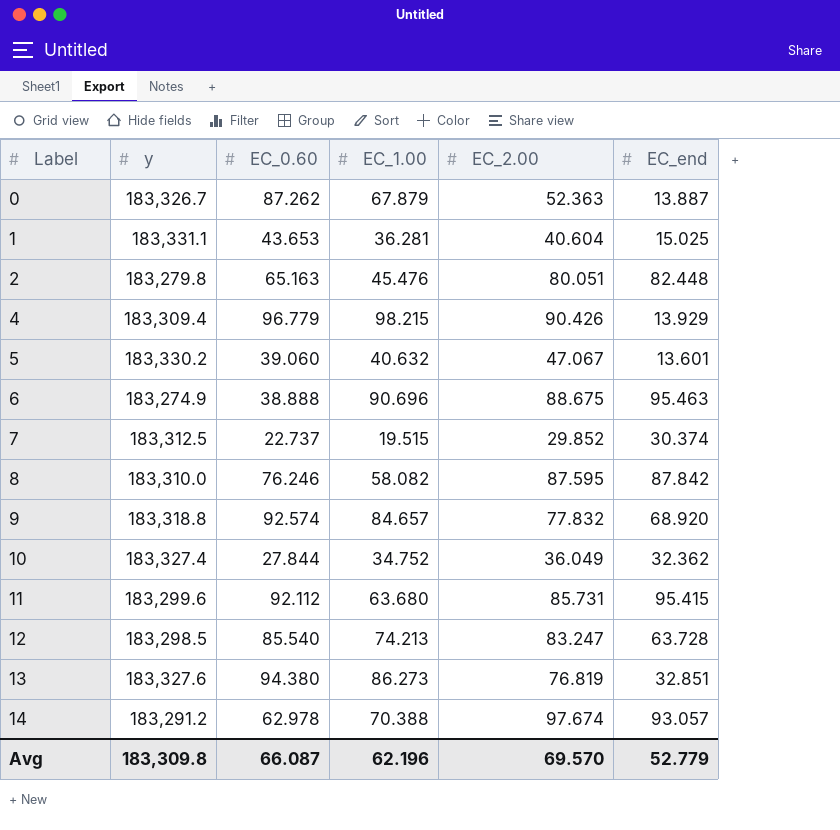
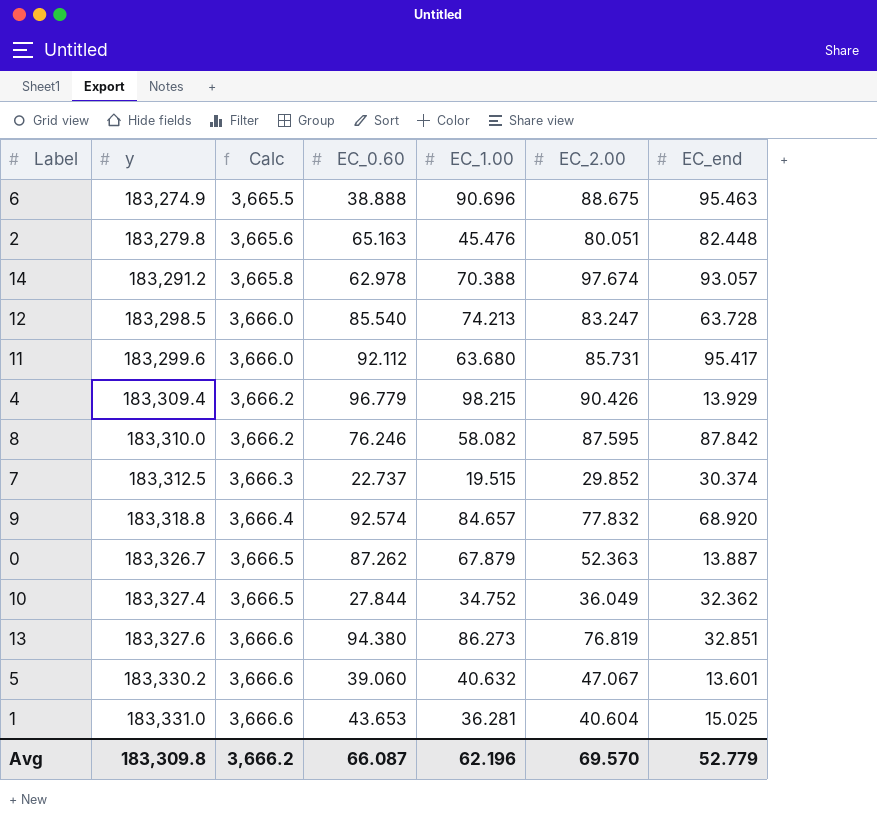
row order: Label ascending -> y ascending
column Calc | formula: none -> [y] * 0.02
11 | EC_end: 95.415 -> 95.417
1 | y: 183,331.1 -> 183,331.0

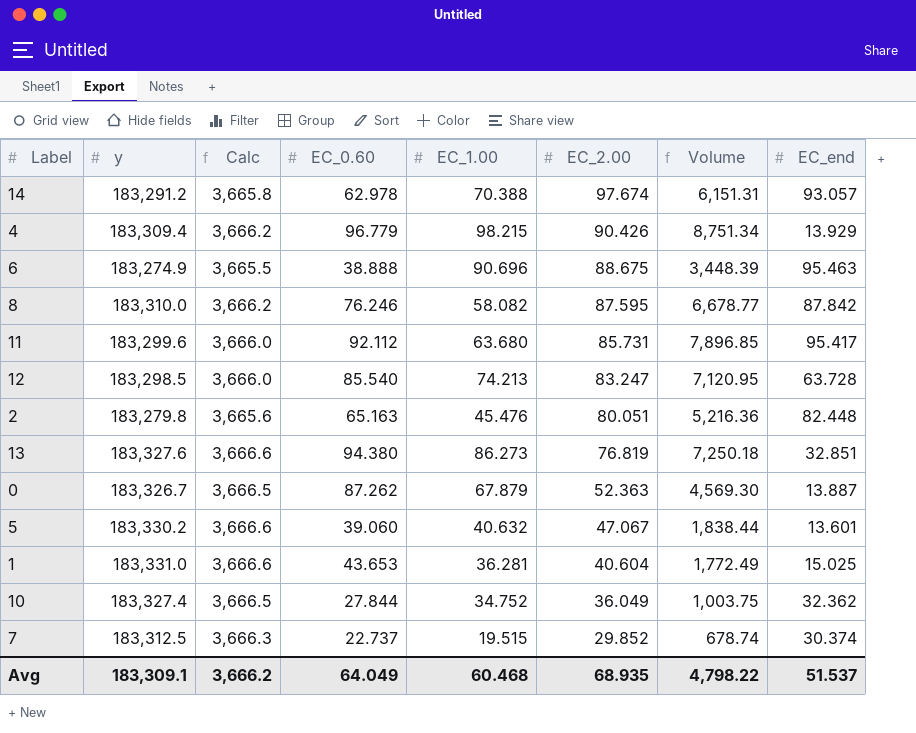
row order: y ascending -> EC_2.00 descending
column Volume | formula: none -> [EC_0.60] * [EC_2.00]
row 9: 183,318.8 | 3,666.4 | 92.574 | 84.657 | 77.832 | 68.920 -> none
Avg | y: 183,309.8 -> 183,309.1
Avg | EC_0.60: 66.087 -> 64.049
Avg | EC_1.00: 62.196 -> 60.468
Avg | EC_2.00: 69.570 -> 68.935
Avg | EC_end: 52.779 -> 51.537

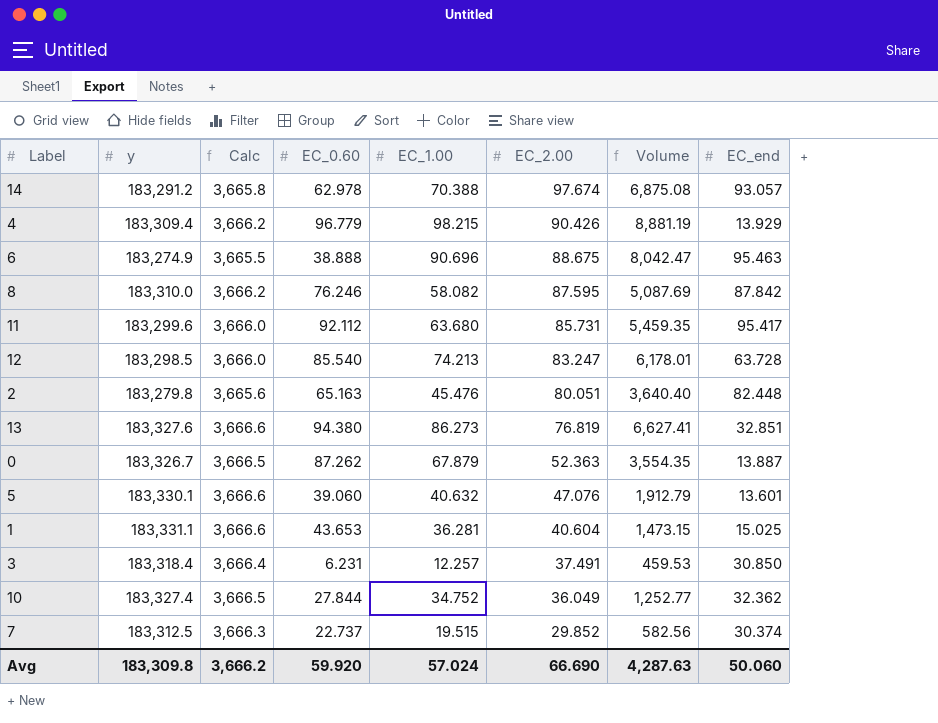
column Volume | formula: [EC_0.60] * [EC_2.00] -> [EC_1.00] * [EC_2.00]
5 | y: 183,330.2 -> 183,330.1
5 | EC_2.00: 47.067 -> 47.076
1 | y: 183,331.0 -> 183,331.1
row 3: none -> 183,318.4 | 3,666.4 | 6.231 | 12.257 | 37.491 | 459.53 | 30.850
Avg | y: 183,309.1 -> 183,309.8
Avg | EC_0.60: 64.049 -> 59.920
Avg | EC_1.00: 60.468 -> 57.024
Avg | EC_2.00: 68.935 -> 66.690
Avg | Volume: 4,798.22 -> 4,287.63
Avg | EC_end: 51.537 -> 50.060

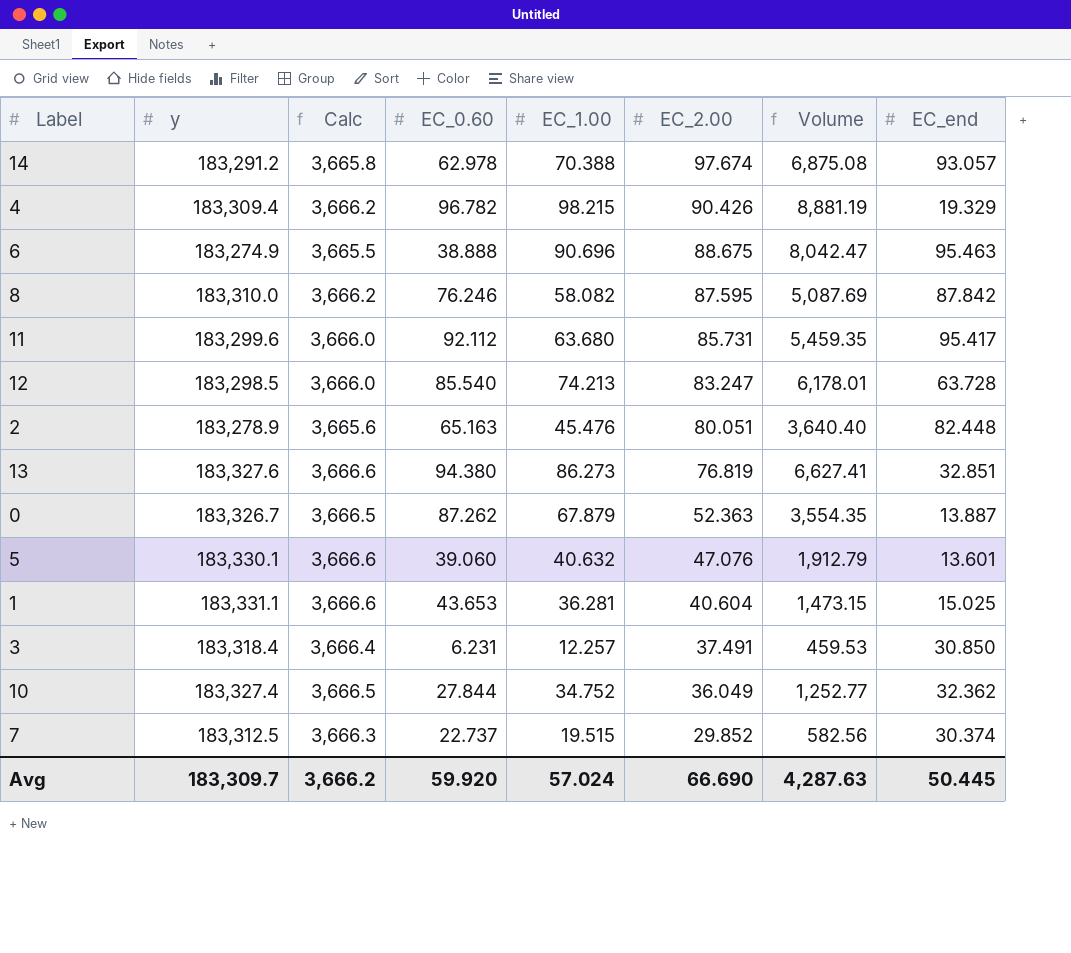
4 | EC_0.60: 96.779 -> 96.782
4 | EC_end: 13.929 -> 19.329
2 | y: 183,279.8 -> 183,278.9
Avg | y: 183,309.8 -> 183,309.7
Avg | EC_end: 50.060 -> 50.445

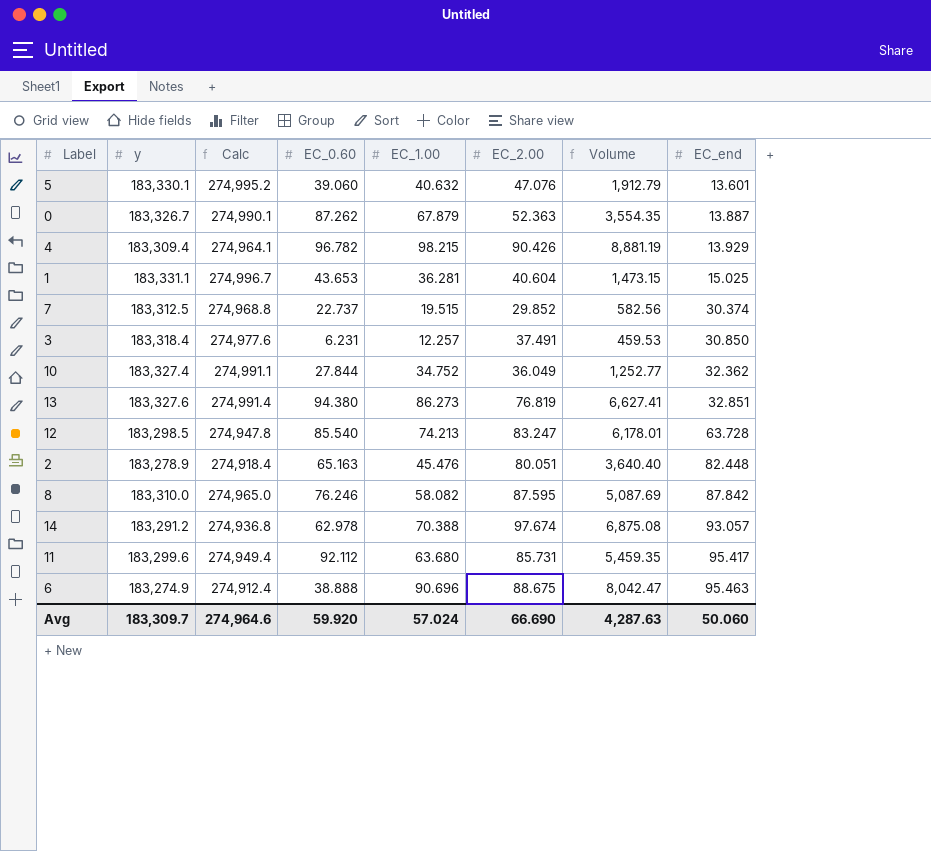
row order: EC_2.00 descending -> EC_end ascending
column Calc | formula: [y] * 0.02 -> [y] * 1.5
4 | EC_end: 19.329 -> 13.929
Avg | Calc: 3,666.2 -> 274,964.6
Avg | EC_end: 50.445 -> 50.060

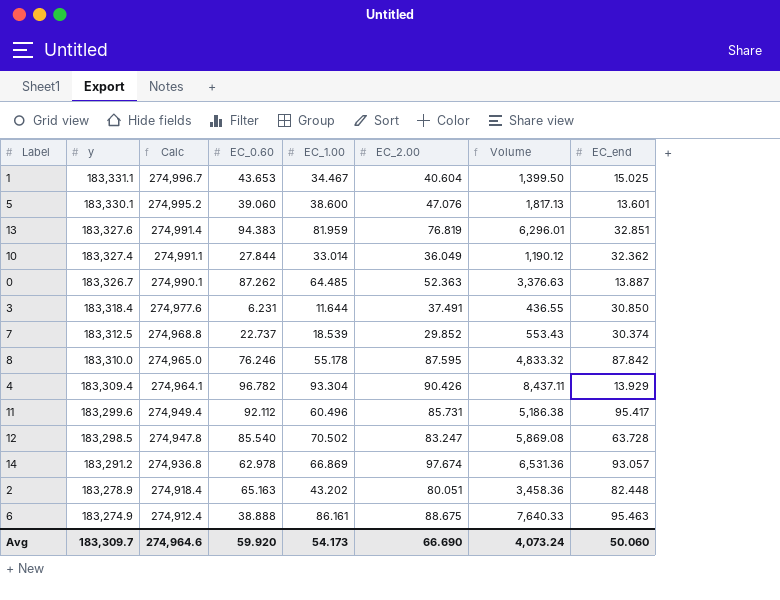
row order: EC_end ascending -> y descending
1 | EC_1.00: 36.281 -> 34.467
1 | Volume: 1,473.15 -> 1,399.50
5 | EC_1.00: 40.632 -> 38.600
5 | Volume: 1,912.79 -> 1,817.13
13 | EC_0.60: 94.380 -> 94.383
13 | EC_1.00: 86.273 -> 81.959
13 | Volume: 6,627.41 -> 6,296.01
10 | EC_1.00: 34.752 -> 33.014
10 | Volume: 1,252.77 -> 1,190.12
0 | EC_1.00: 67.879 -> 64.485
0 | Volume: 3,554.35 -> 3,376.63
3 | EC_1.00: 12.257 -> 11.644
3 | Volume: 459.53 -> 436.55
7 | EC_1.00: 19.515 -> 18.539
7 | Volume: 582.56 -> 553.43
8 | EC_1.00: 58.082 -> 55.178
8 | Volume: 5,087.69 -> 4,833.32
4 | EC_1.00: 98.215 -> 93.304
4 | Volume: 8,881.19 -> 8,437.11
11 | EC_1.00: 63.680 -> 60.496
11 | Volume: 5,459.35 -> 5,186.38
12 | EC_1.00: 74.213 -> 70.502
12 | Volume: 6,178.01 -> 5,869.08
14 | EC_1.00: 70.388 -> 66.869
14 | Volume: 6,875.08 -> 6,531.36
2 | EC_1.00: 45.476 -> 43.202
2 | Volume: 3,640.40 -> 3,458.36
6 | EC_1.00: 90.696 -> 86.161
6 | Volume: 8,042.47 -> 7,640.33
Avg | EC_1.00: 57.024 -> 54.173
Avg | Volume: 4,287.63 -> 4,073.24

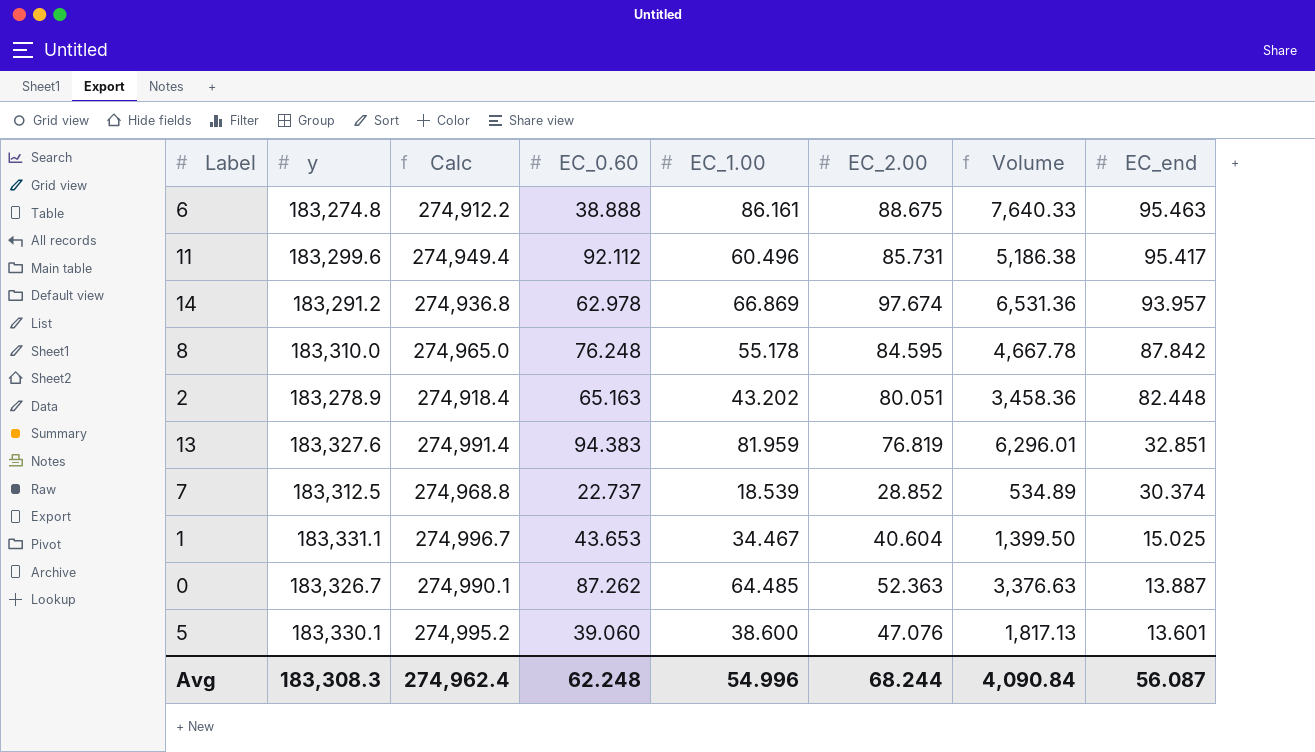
row order: y descending -> EC_end descending
row 10: 183,327.4 | 274,991.1 | 27.844 | 33.014 | 36.049 | 1,190.12 | 32.362 -> none
row 3: 183,318.4 | 274,977.6 | 6.231 | 11.644 | 37.491 | 436.55 | 30.850 -> none
row 4: 183,309.4 | 274,964.1 | 96.782 | 93.304 | 90.426 | 8,437.11 | 13.929 -> none
row 12: 183,298.5 | 274,947.8 | 85.540 | 70.502 | 83.247 | 5,869.08 | 63.728 -> none
6 | y: 183,274.9 -> 183,274.8
6 | Calc: 274,912.4 -> 274,912.2
14 | EC_end: 93.057 -> 93.957
8 | EC_0.60: 76.246 -> 76.248
8 | EC_2.00: 87.595 -> 84.595
8 | Volume: 4,833.32 -> 4,667.78
7 | EC_2.00: 29.852 -> 28.852
7 | Volume: 553.43 -> 534.89
Avg | y: 183,309.7 -> 183,308.3
Avg | Calc: 274,964.6 -> 274,962.4
Avg | EC_0.60: 59.920 -> 62.248
Avg | EC_1.00: 54.173 -> 54.996
Avg | EC_2.00: 66.690 -> 68.244
Avg | Volume: 4,073.24 -> 4,090.84
Avg | EC_end: 50.060 -> 56.087

